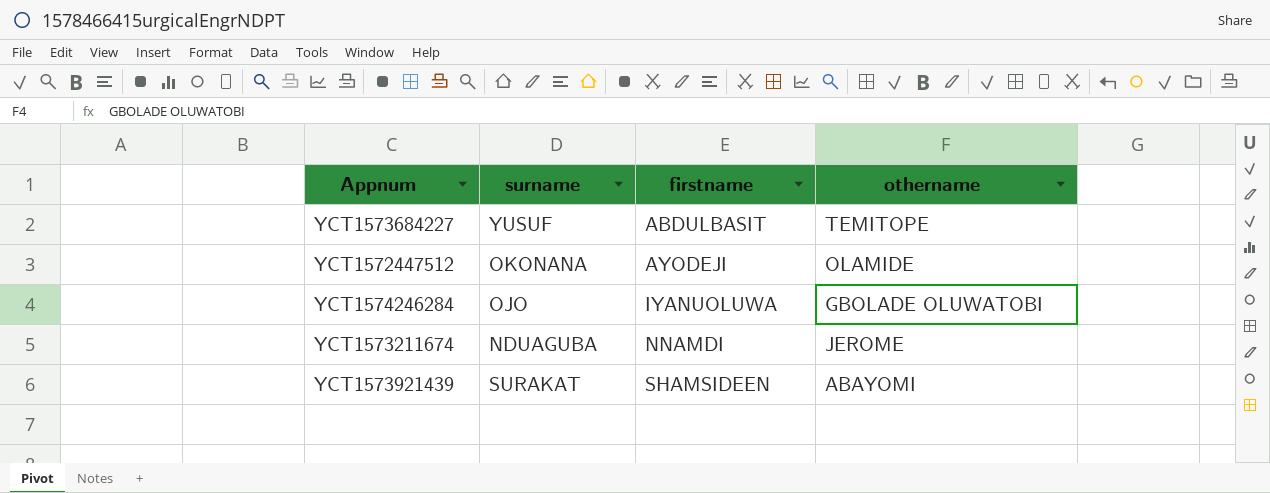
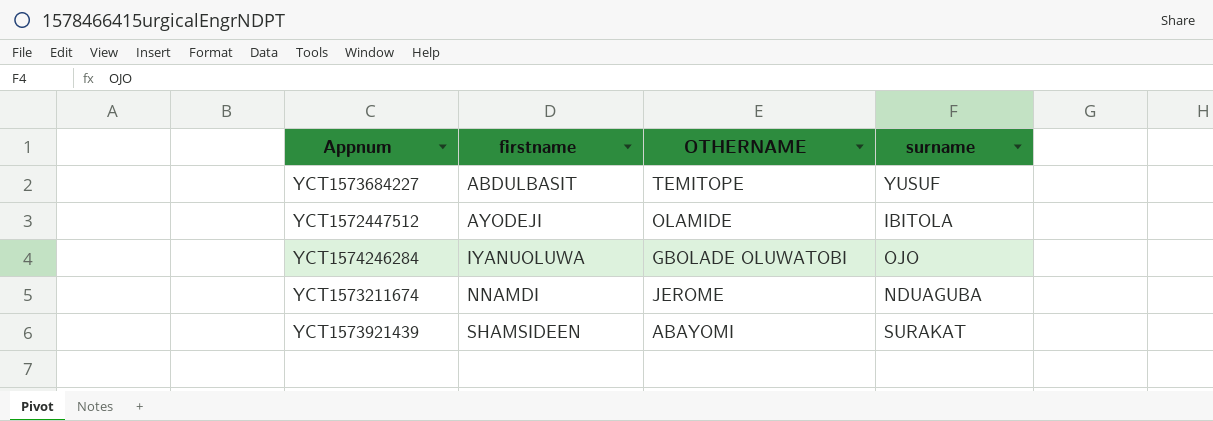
column name: othername -> OTHERNAME
column surname | position: 2 -> 4
YCT1572447512 | surname: OKONANA -> IBITOLA

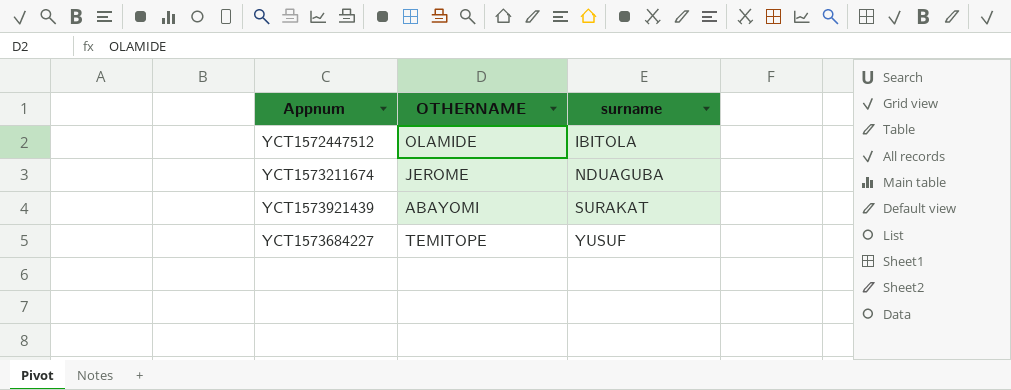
row order: firstname ascending -> surname ascending
column firstname | position: 2 -> none
row YCT1574246284: IYANUOLUWA | GBOLADE OLUWATOBI | OJO -> none

